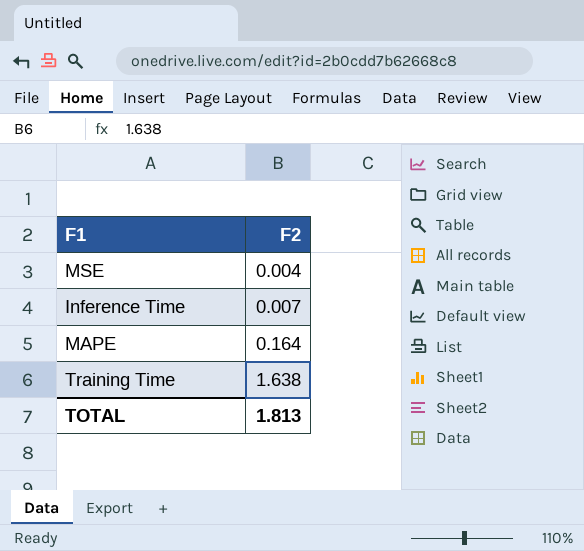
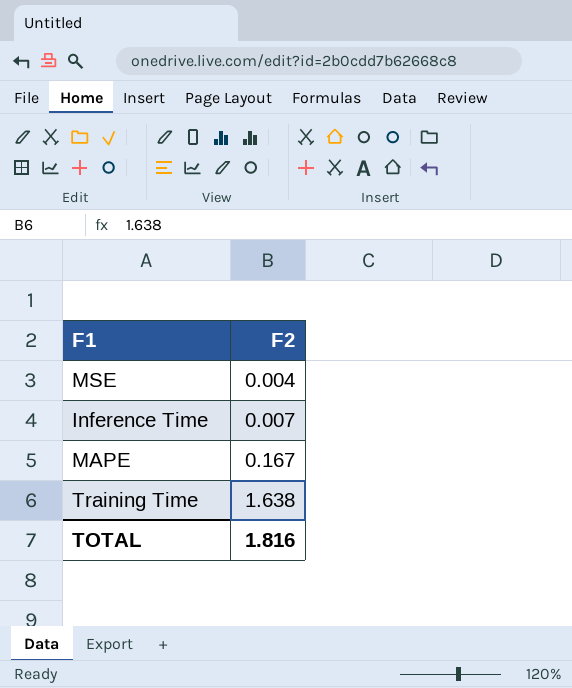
MAPE | F2: 0.164 -> 0.167
TOTAL | F2: 1.813 -> 1.816

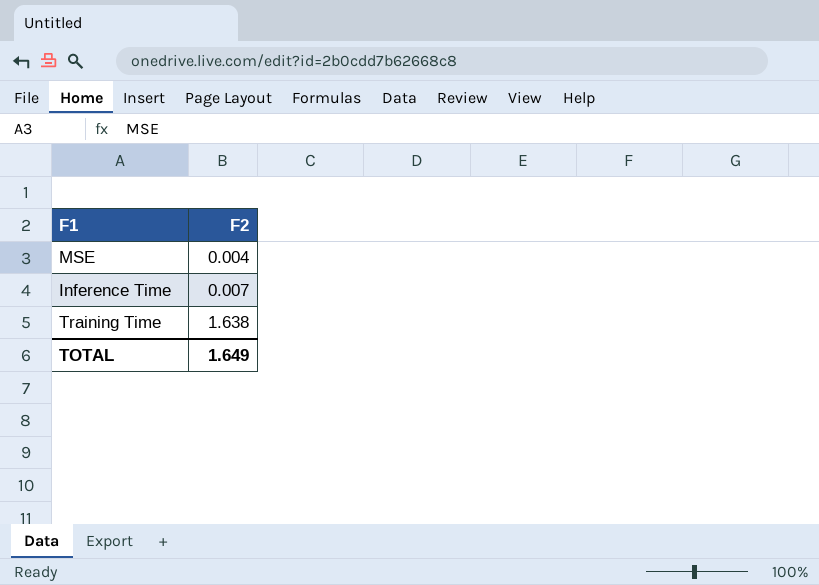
row MAPE: 0.167 -> none
TOTAL | F2: 1.816 -> 1.649

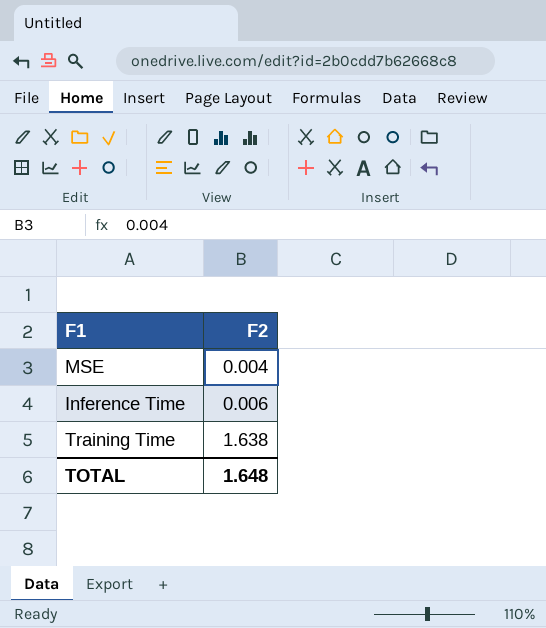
Inference Time | F2: 0.007 -> 0.006
TOTAL | F2: 1.649 -> 1.648

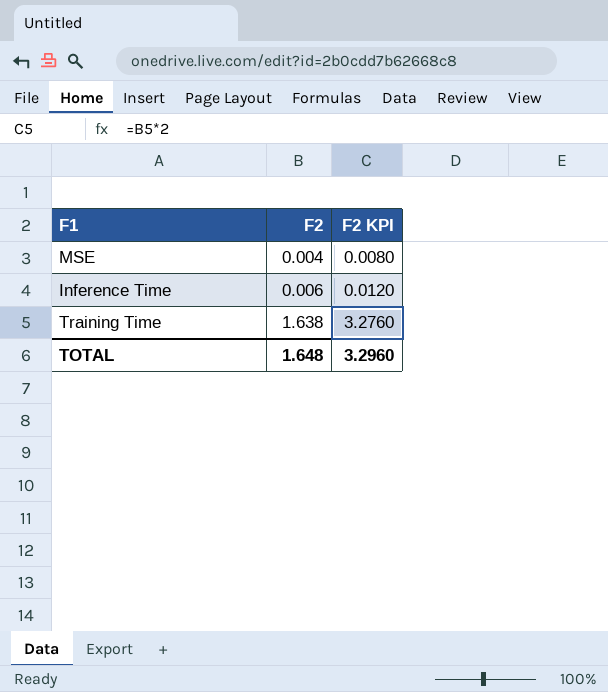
column F2 KPI | formula: none -> [F2] * 2

